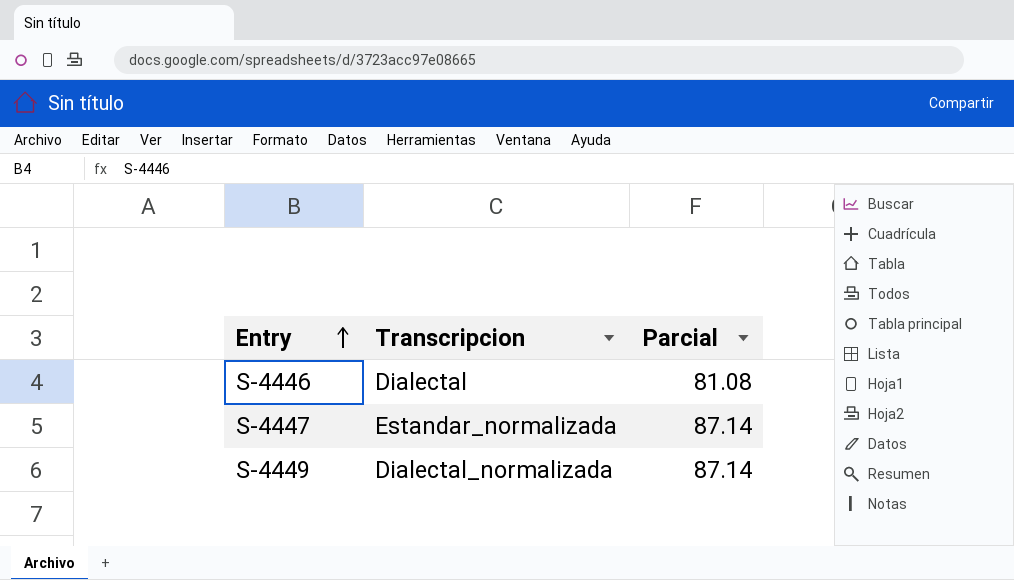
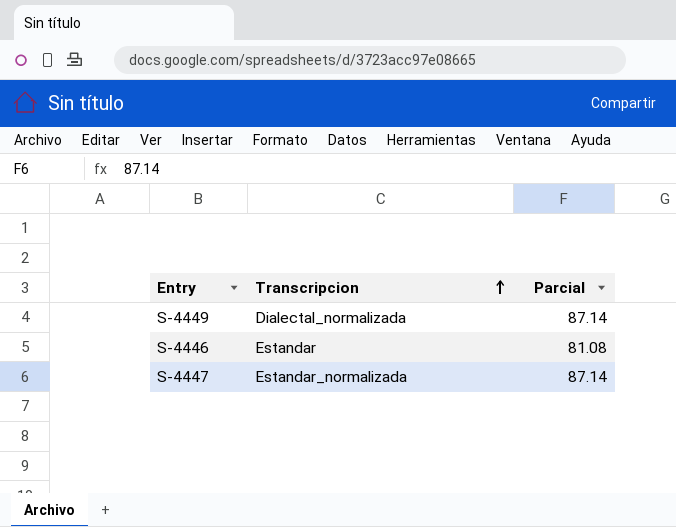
row order: Entry ascending -> Transcripcion ascending
S-4446 | Transcripcion: Dialectal -> Estandar

